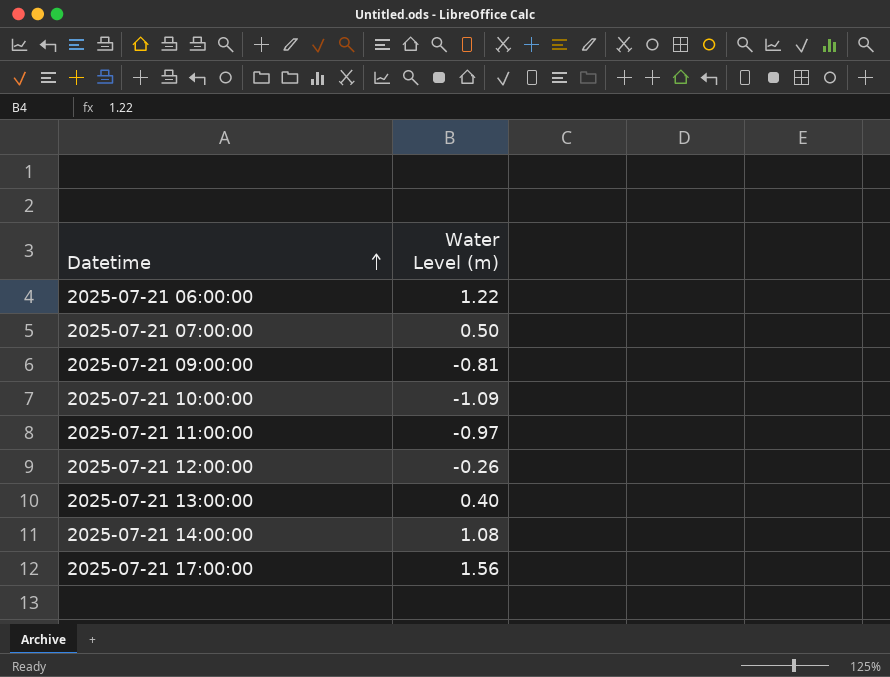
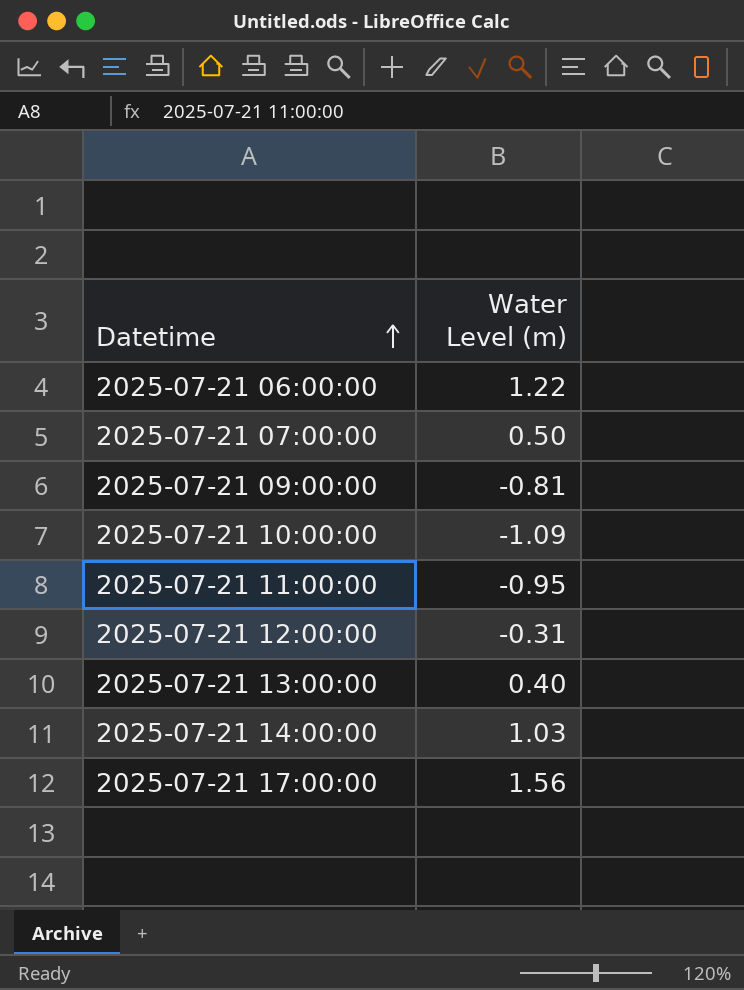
2025-07-21 11:00:00 | Water Level (m): -0.97 -> -0.95
2025-07-21 12:00:00 | Water Level (m): -0.26 -> -0.31
2025-07-21 14:00:00 | Water Level (m): 1.08 -> 1.03

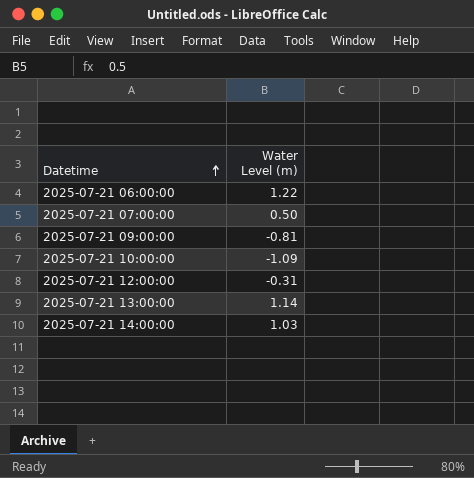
row 2025-07-21 11:00:00: -0.95 -> none
row 2025-07-21 17:00:00: 1.56 -> none
2025-07-21 13:00:00 | Water Level (m): 0.40 -> 1.14

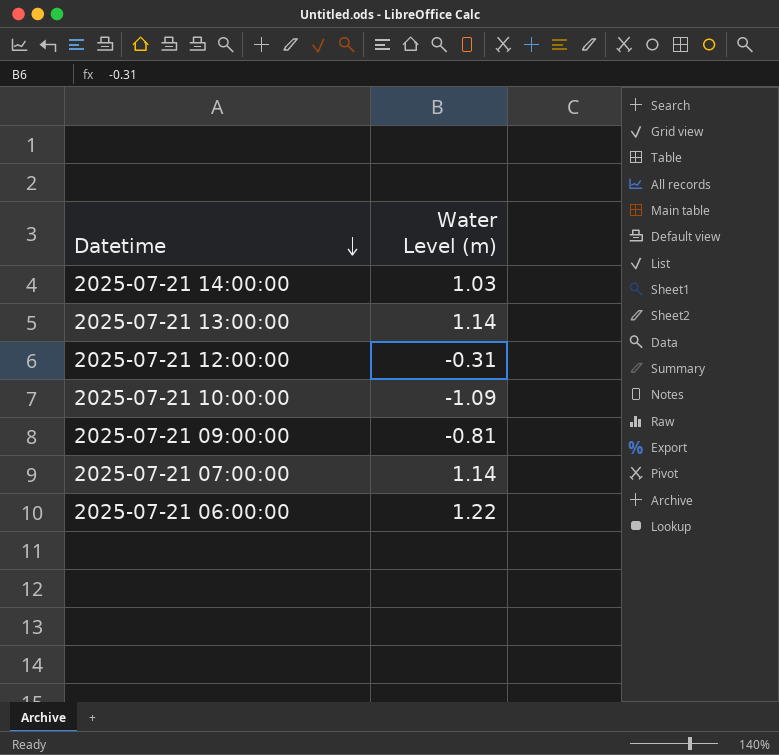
row order: Datetime ascending -> Datetime descending
2025-07-21 07:00:00 | Water Level (m): 0.50 -> 1.14

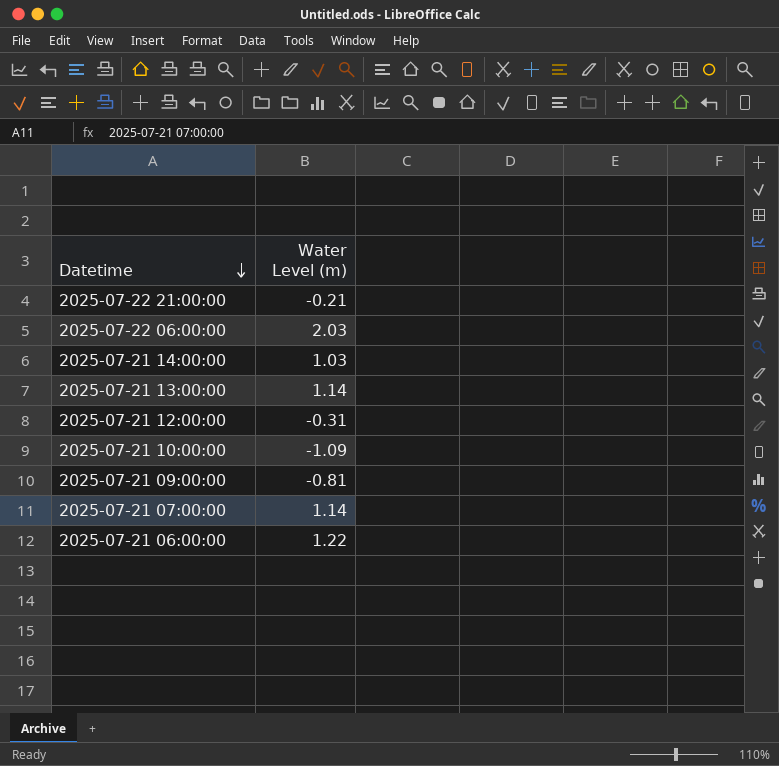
row 2025-07-22 21:00:00: none -> -0.21
row 2025-07-22 06:00:00: none -> 2.03

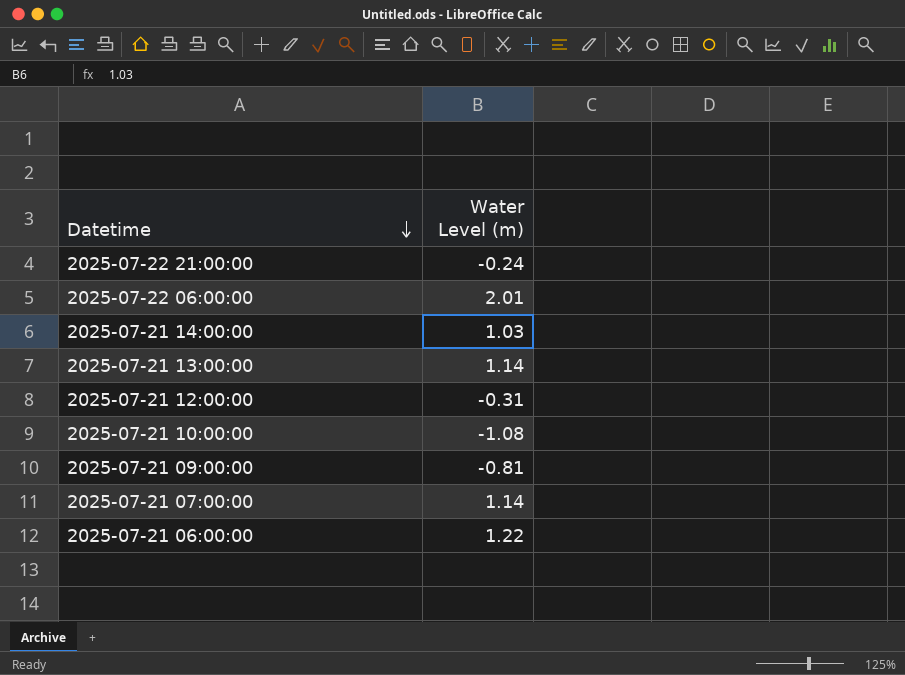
2025-07-22 21:00:00 | Water Level (m): -0.21 -> -0.24
2025-07-22 06:00:00 | Water Level (m): 2.03 -> 2.01
2025-07-21 10:00:00 | Water Level (m): -1.09 -> -1.08

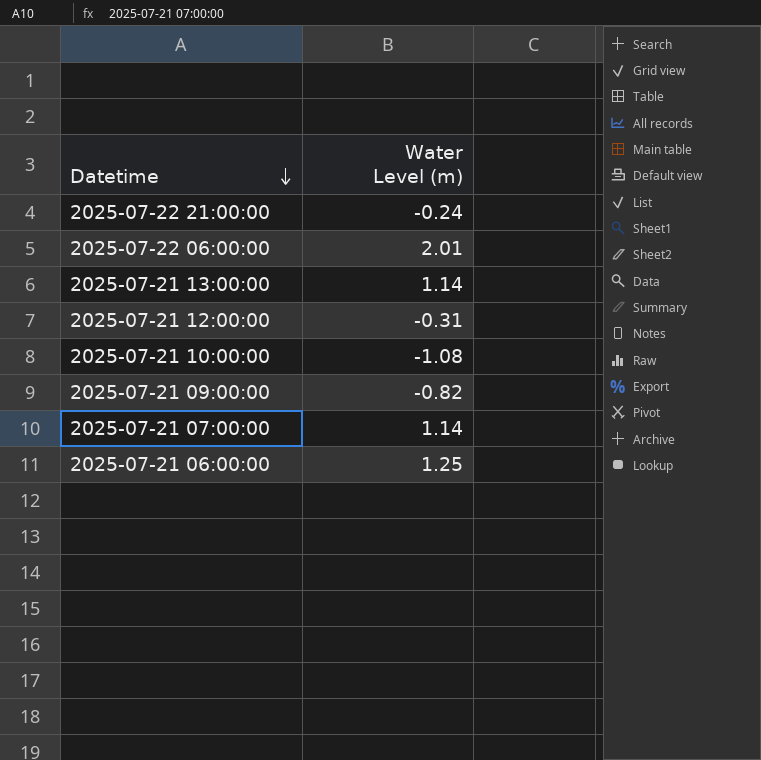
row 2025-07-21 14:00:00: 1.03 -> none
2025-07-21 09:00:00 | Water Level (m): -0.81 -> -0.82
2025-07-21 06:00:00 | Water Level (m): 1.22 -> 1.25

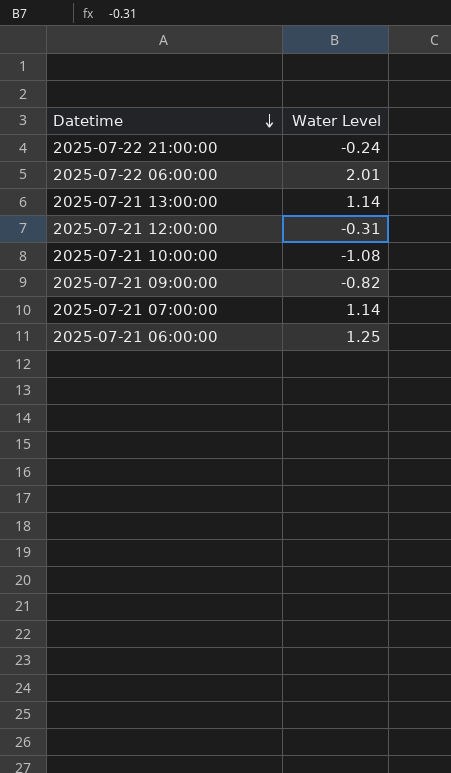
column name: Water Level (m) -> Water Level

